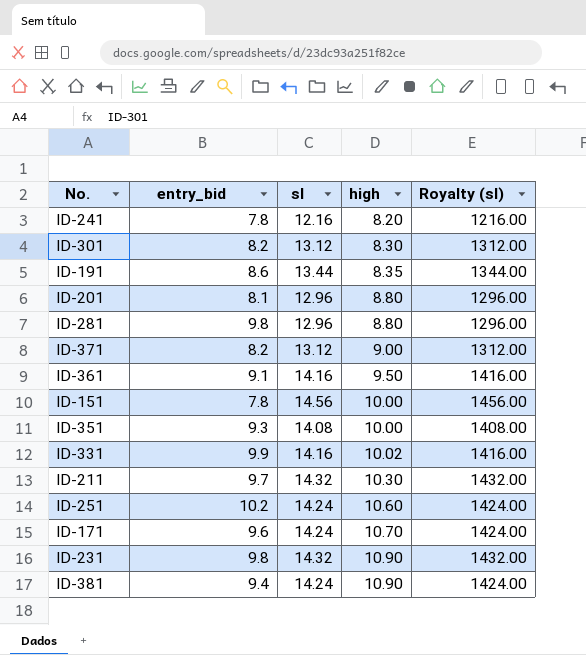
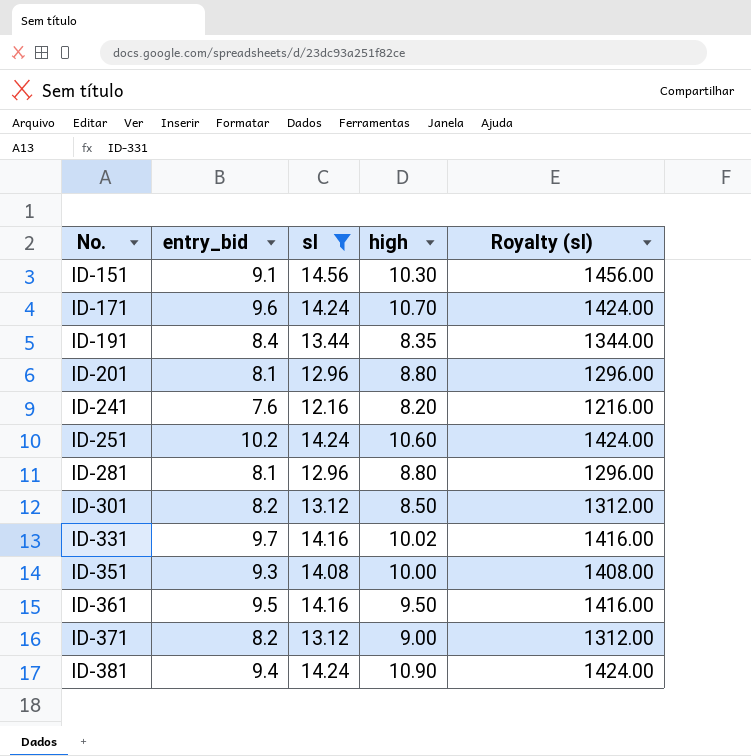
filter: none -> sl != 14.32
row order: high ascending -> No. ascending
ID-151 | entry_bid: 7.8 -> 9.1
ID-151 | high: 10.00 -> 10.30
ID-191 | entry_bid: 8.6 -> 8.4
ID-241 | entry_bid: 7.8 -> 7.6
ID-281 | entry_bid: 9.8 -> 8.1
ID-301 | high: 8.30 -> 8.50
ID-331 | entry_bid: 9.9 -> 9.7
ID-361 | entry_bid: 9.1 -> 9.5

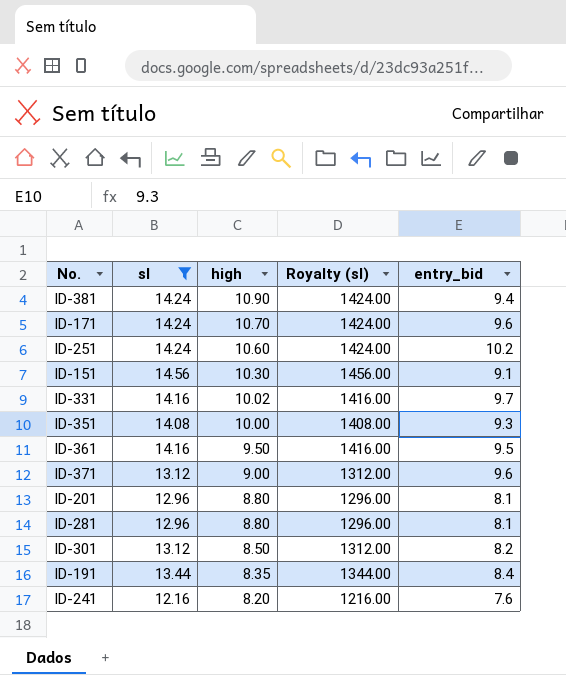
row order: No. ascending -> high descending
column entry_bid | position: 2 -> 5
ID-371 | entry_bid: 8.2 -> 9.6

